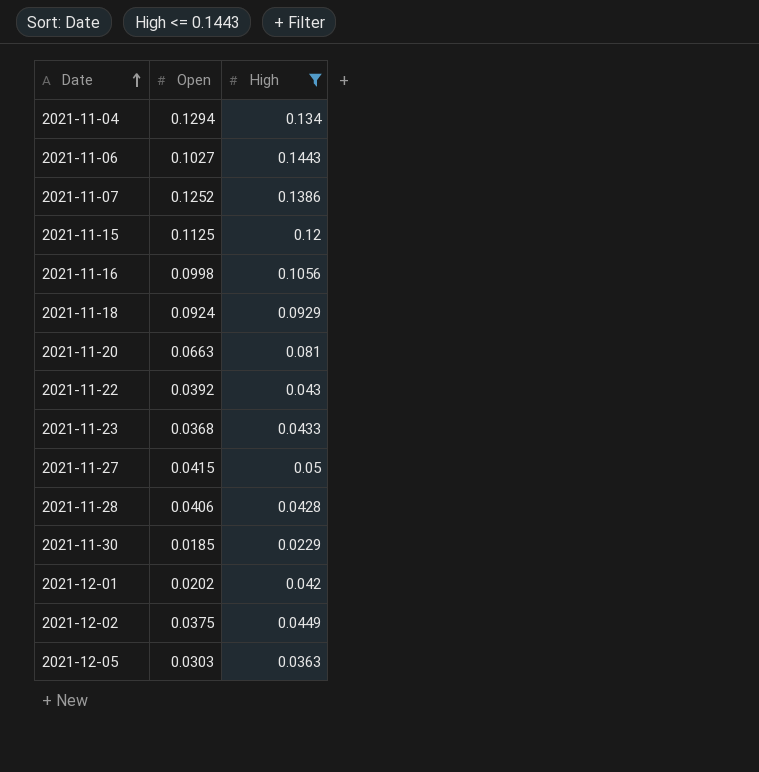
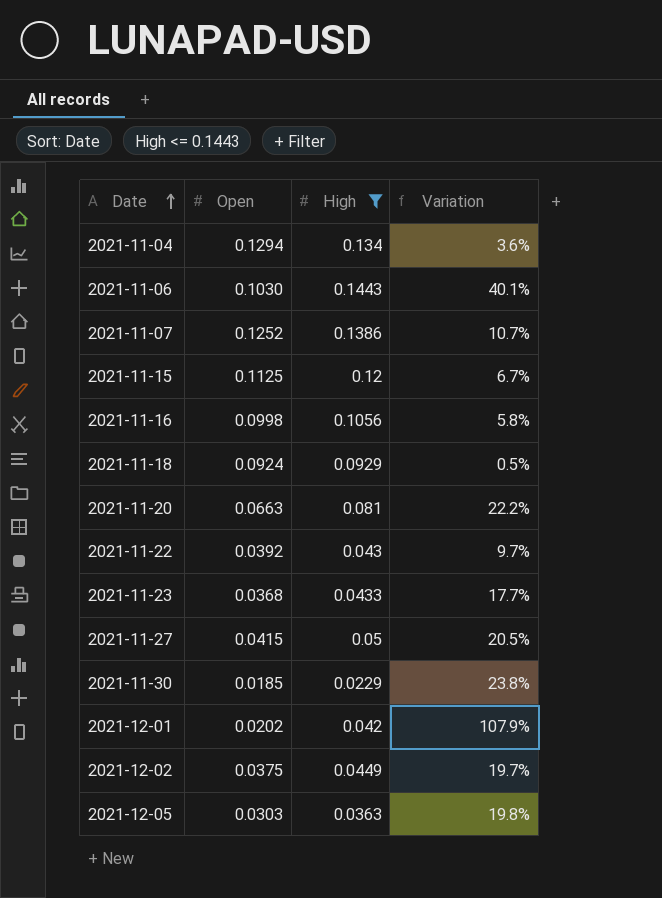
column Variation | formula: none -> ([High] - [Open]) / [Open]
row 2021-11-28: 0.0406 | 0.0428 -> none
2021-11-06 | Open: 0.1027 -> 0.1030

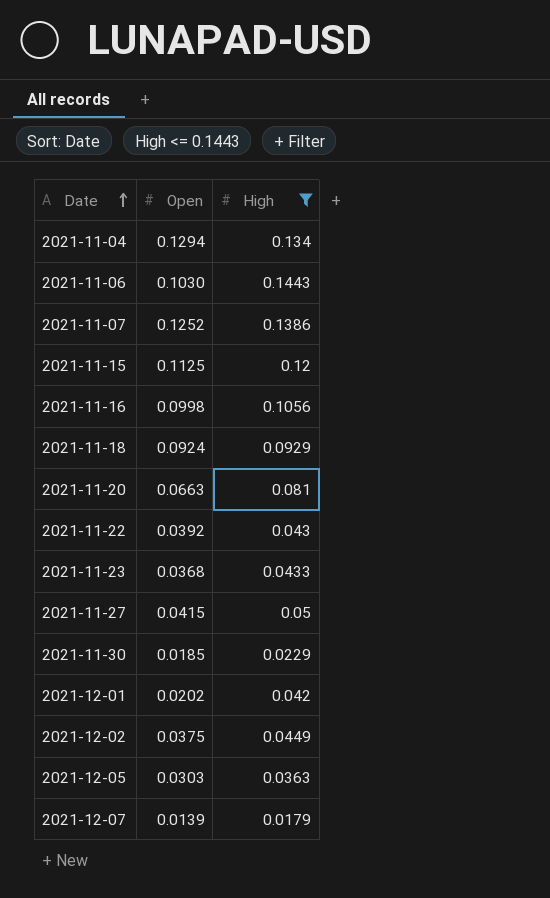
column Variation | formula: ([High] - [Open]) / [Open] -> none
row 2021-12-07: none -> 0.0139 | 0.0179

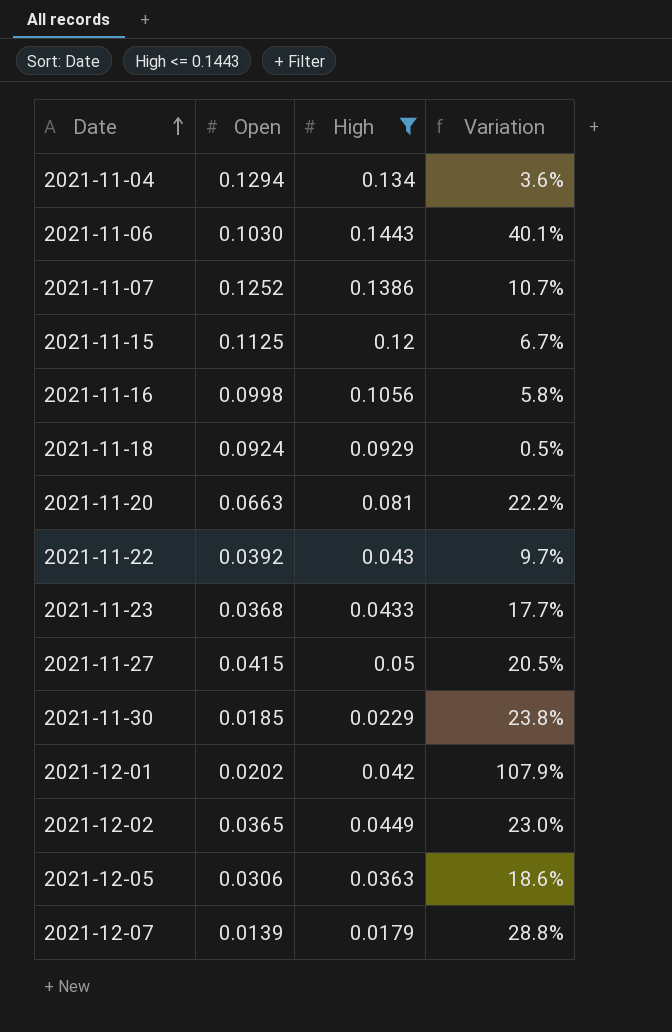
column Variation | formula: none -> ([High] - [Open]) / [Open]
2021-12-02 | Open: 0.0375 -> 0.0365
2021-12-05 | Open: 0.0303 -> 0.0306

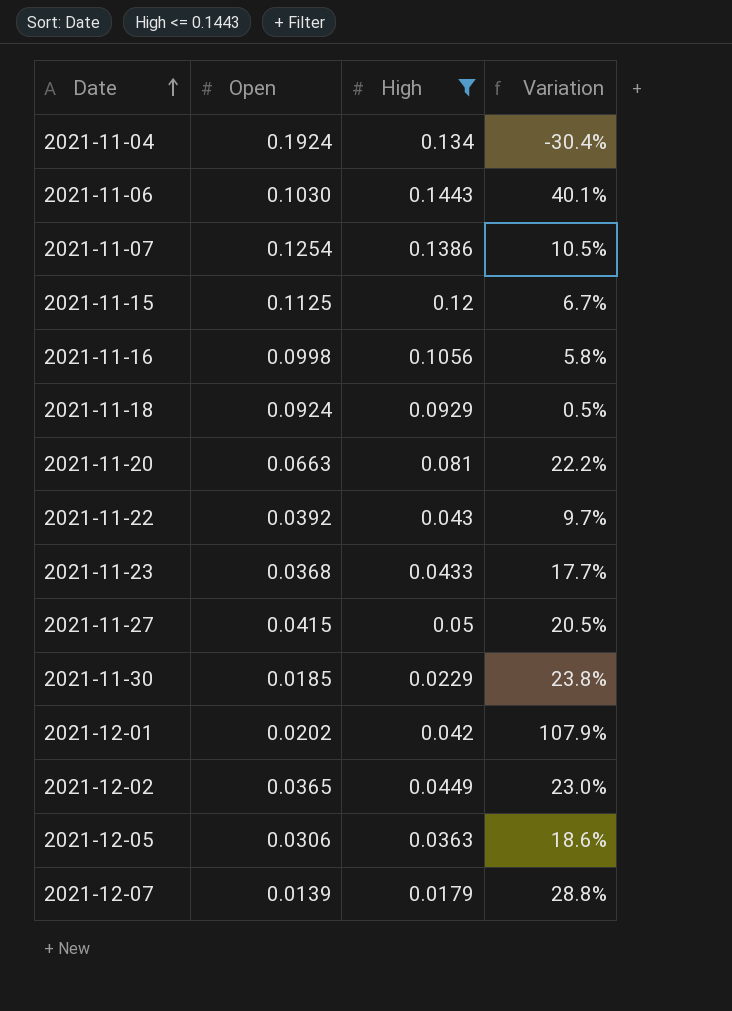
2021-11-04 | Open: 0.1294 -> 0.1924
2021-11-04 | Variation: 3.6% -> -30.4%
2021-11-07 | Open: 0.1252 -> 0.1254
2021-11-07 | Variation: 10.7% -> 10.5%

